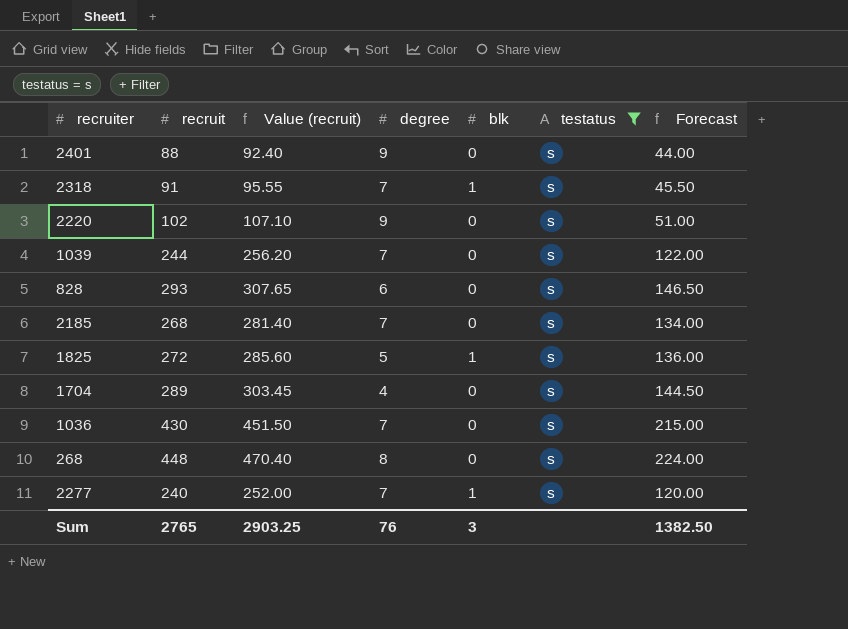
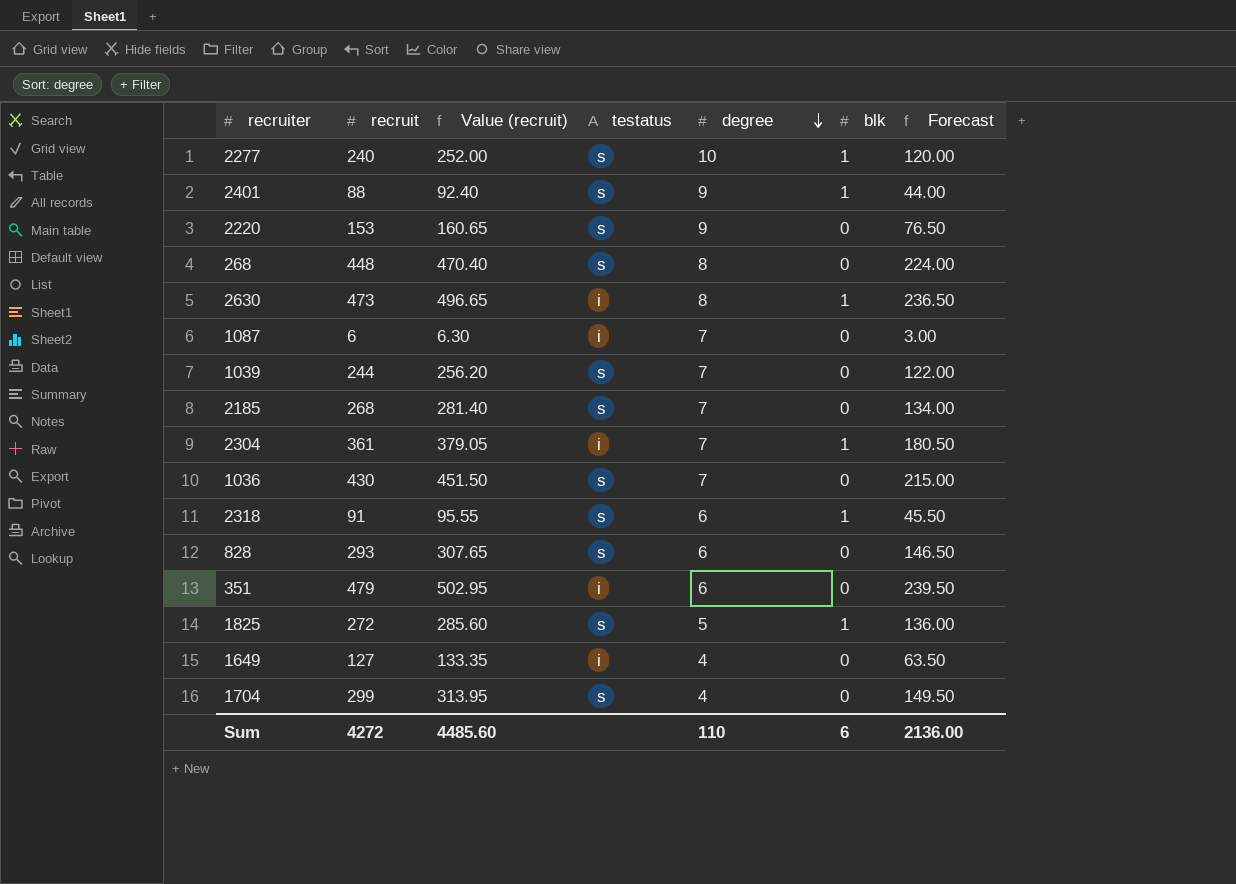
filter: testatus = s -> none
row order: none -> degree descending
column testatus | position: 6 -> 4
2277 | degree: 7 -> 10
2401 | blk: 0 -> 1
2220 | recruit: 102 -> 153
2220 | Value (recruit): 107.10 -> 160.65
2220 | Forecast: 51.00 -> 76.50
2318 | degree: 7 -> 6
1704 | recruit: 289 -> 299
1704 | Value (recruit): 303.45 -> 313.95
1704 | Forecast: 144.50 -> 149.50
Sum | recruit: 2765 -> 4272
Sum | Value (recruit): 2903.25 -> 4485.60
Sum | degree: 76 -> 110
Sum | blk: 3 -> 6
Sum | Forecast: 1382.50 -> 2136.00

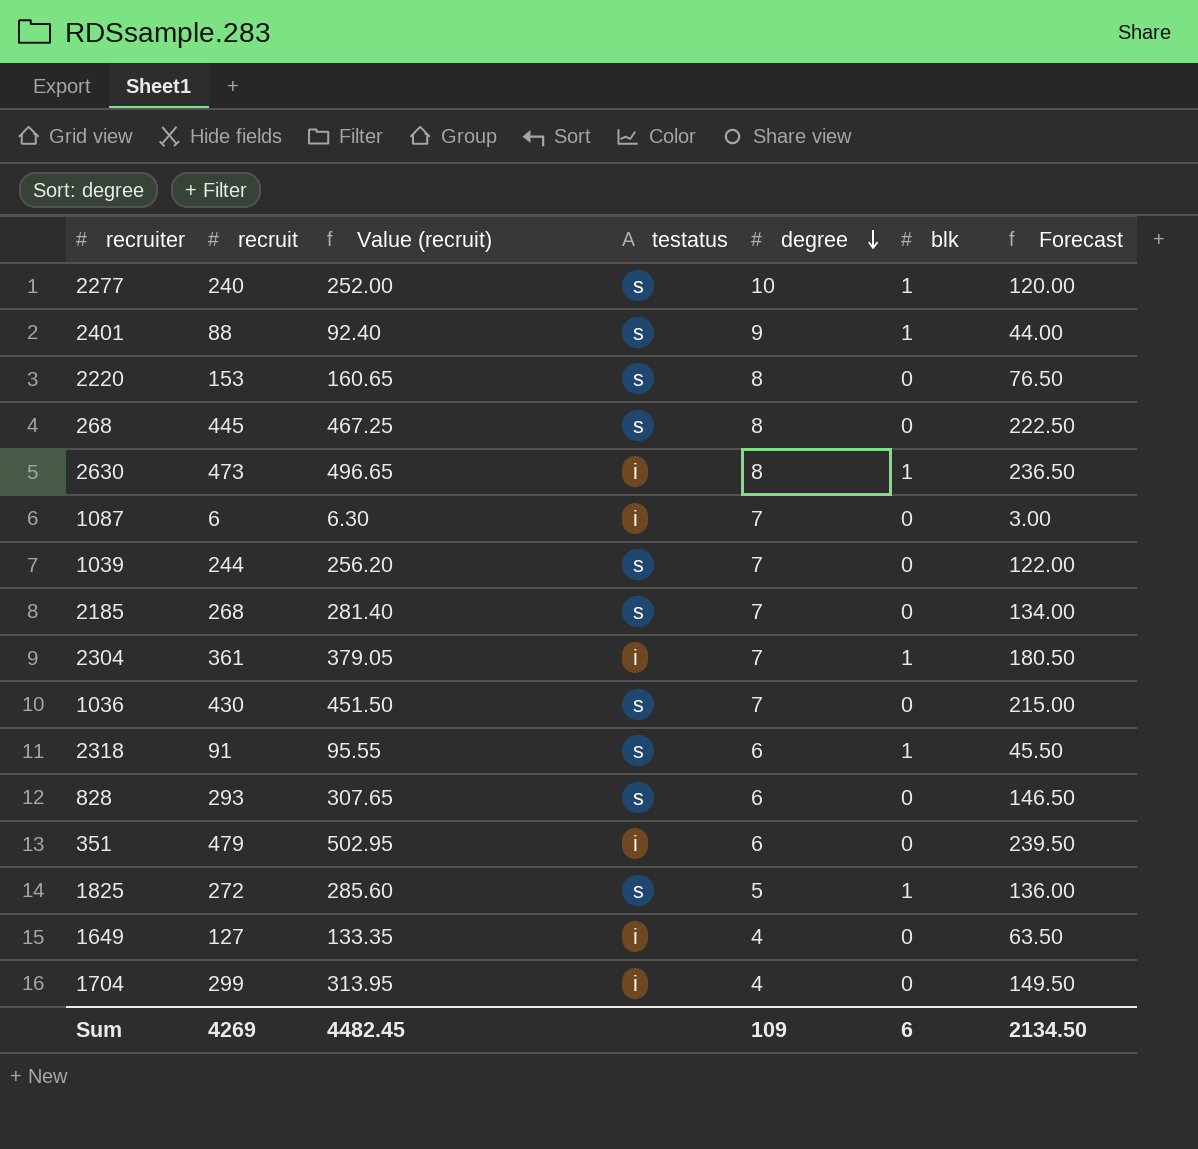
2220 | degree: 9 -> 8
268 | recruit: 448 -> 445
268 | Value (recruit): 470.40 -> 467.25
268 | Forecast: 224.00 -> 222.50
1704 | testatus: s -> i
Sum | recruit: 4272 -> 4269
Sum | Value (recruit): 4485.60 -> 4482.45
Sum | degree: 110 -> 109
Sum | Forecast: 2136.00 -> 2134.50

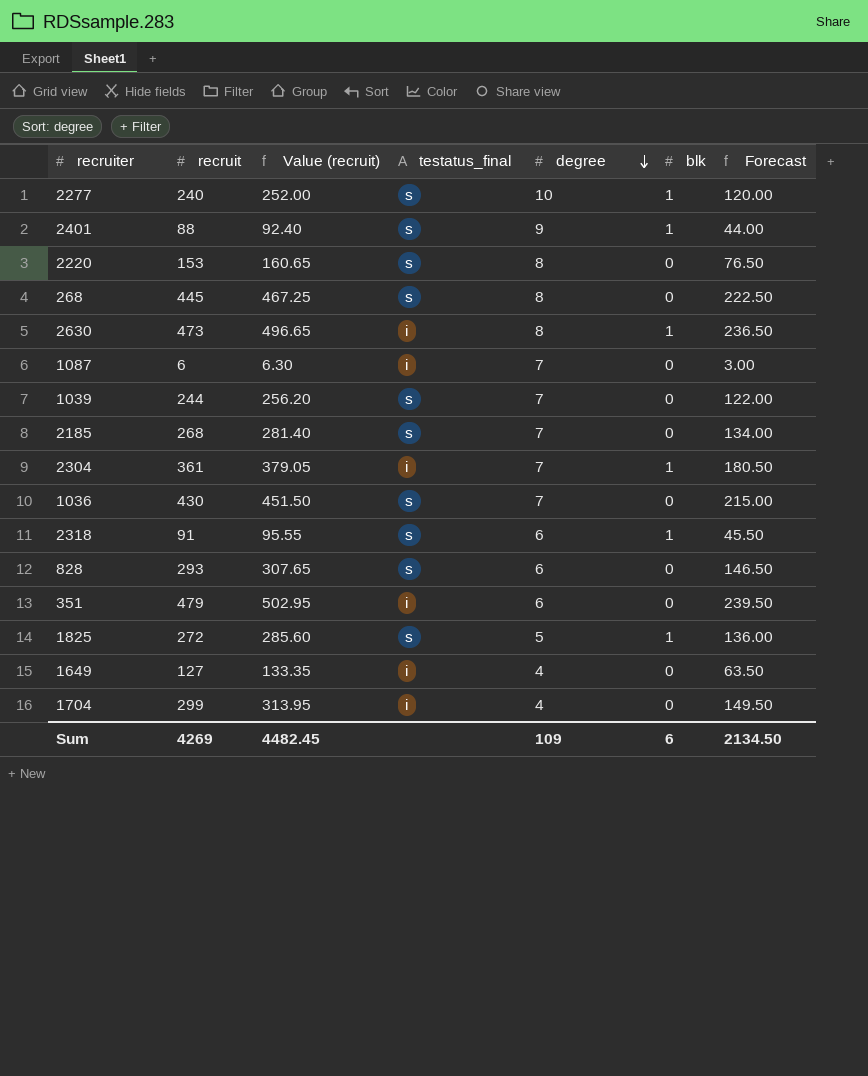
column name: testatus -> testatus_final

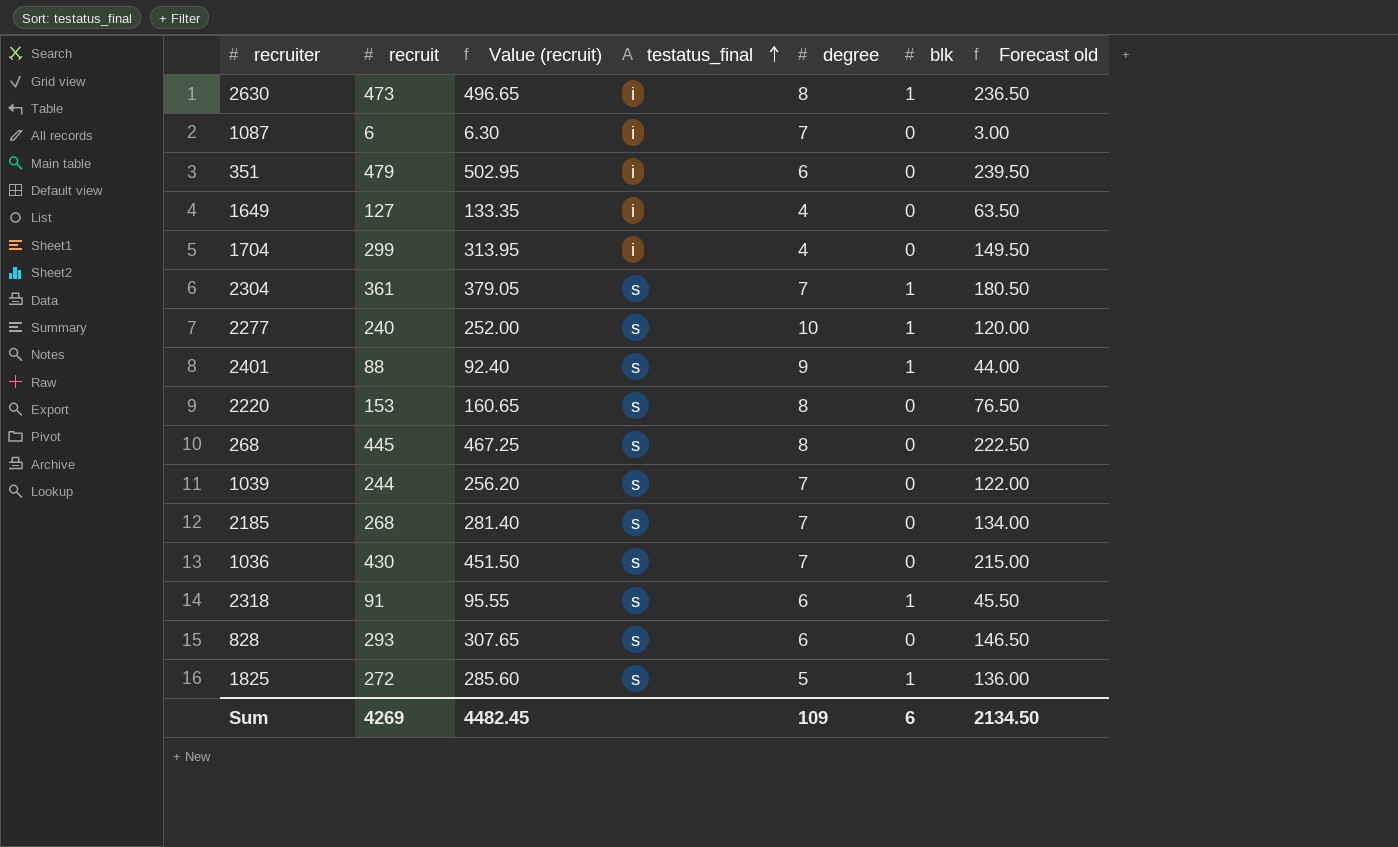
row order: degree descending -> testatus_final ascending
column name: Forecast -> Forecast old
2304 | testatus_final: i -> s

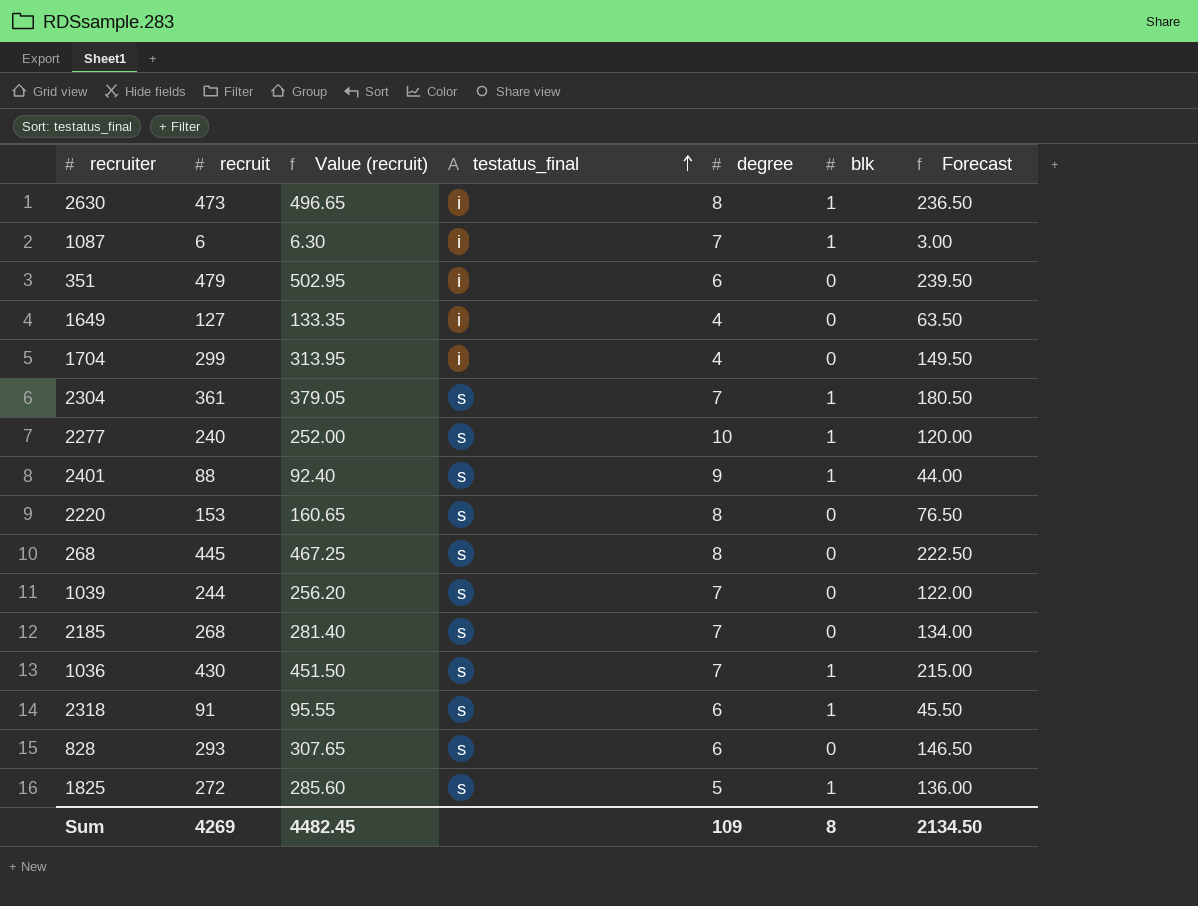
column name: Forecast old -> Forecast
1087 | blk: 0 -> 1
1036 | blk: 0 -> 1
Sum | blk: 6 -> 8

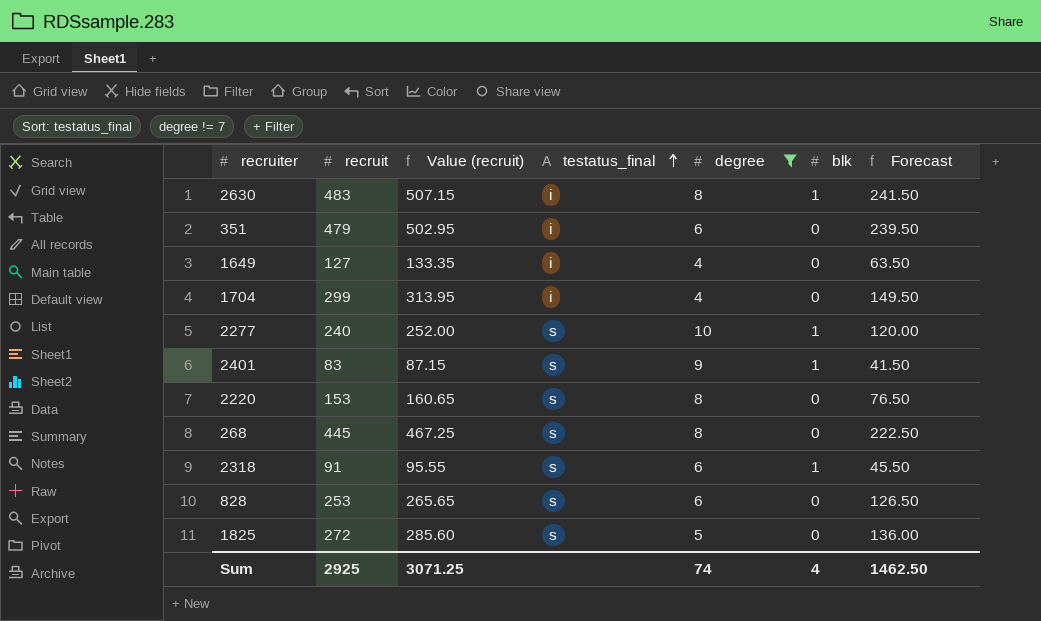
filter: none -> degree != 7
2630 | recruit: 473 -> 483
2630 | Value (recruit): 496.65 -> 507.15
2630 | Forecast: 236.50 -> 241.50
2401 | recruit: 88 -> 83
2401 | Value (recruit): 92.40 -> 87.15
2401 | Forecast: 44.00 -> 41.50
828 | recruit: 293 -> 253
828 | Value (recruit): 307.65 -> 265.65
828 | Forecast: 146.50 -> 126.50
1825 | blk: 1 -> 0
Sum | recruit: 4269 -> 2925
Sum | Value (recruit): 4482.45 -> 3071.25
Sum | degree: 109 -> 74
Sum | blk: 8 -> 4
Sum | Forecast: 2134.50 -> 1462.50

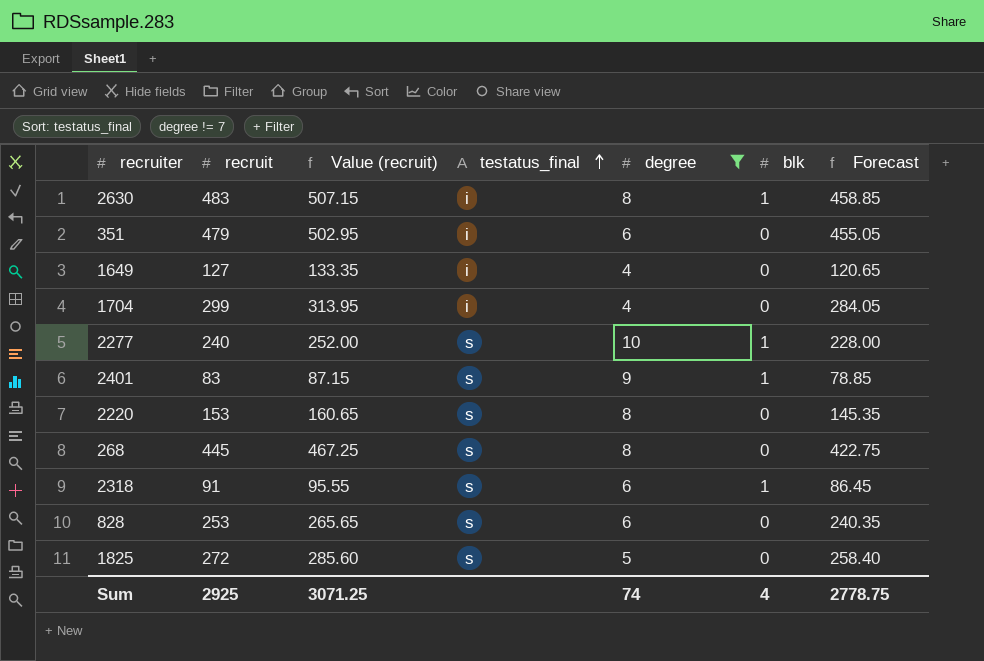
column Forecast | formula: [recruit] * 0.5 -> [recruit] * 0.95
Sum | Forecast: 1462.50 -> 2778.75

